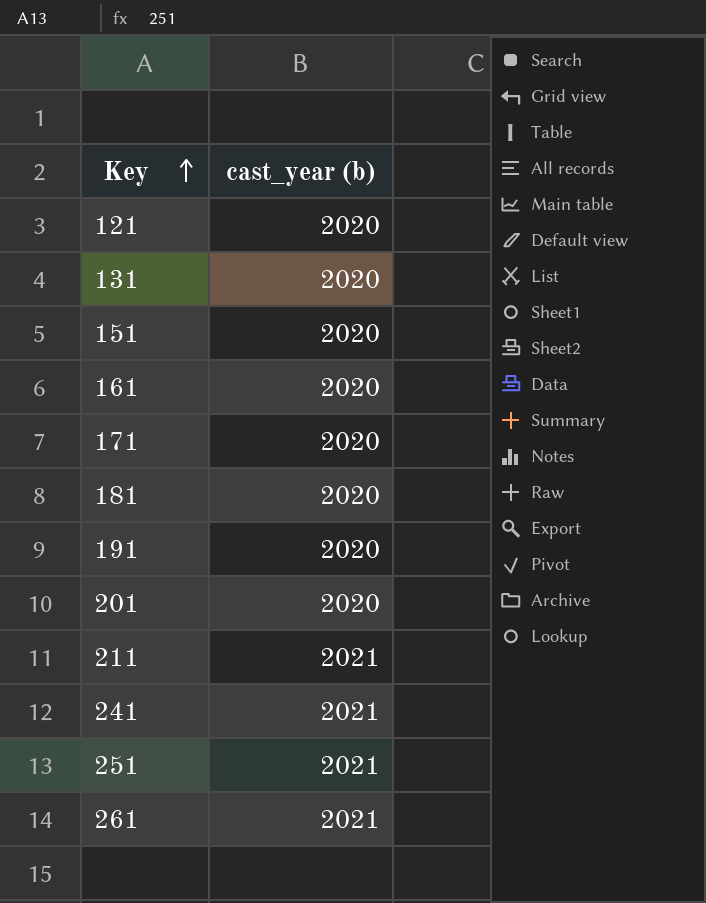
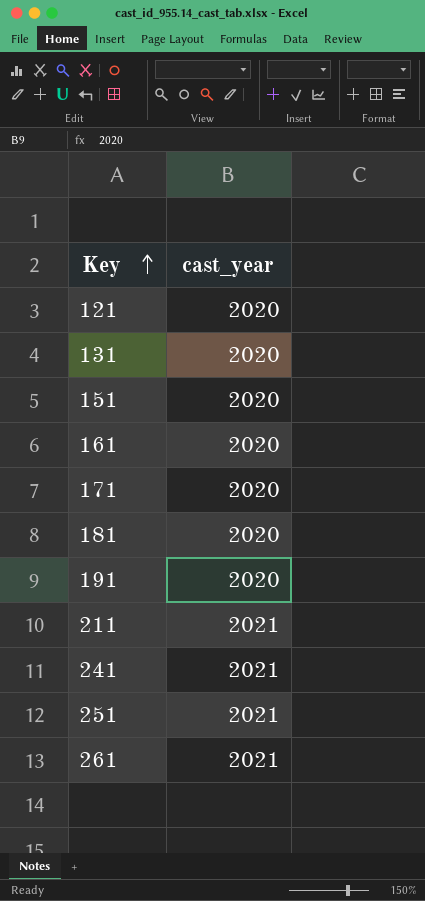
column name: cast_year (b) -> cast_year
row 201: 2020 -> none

